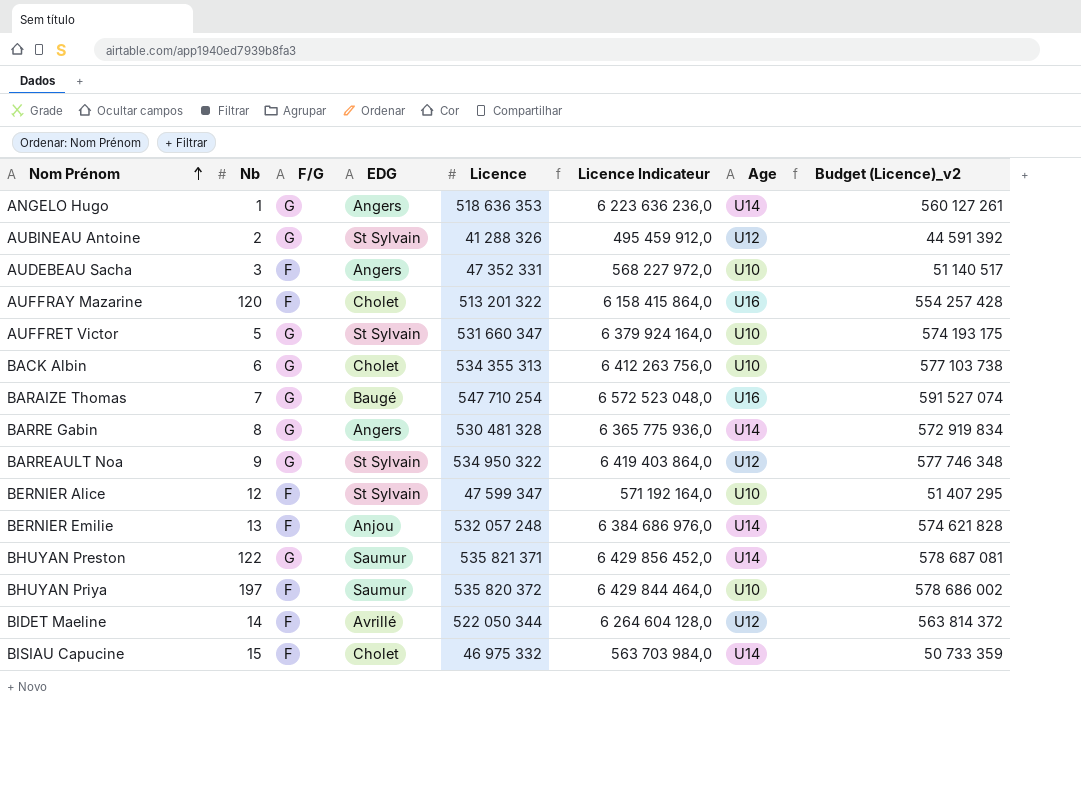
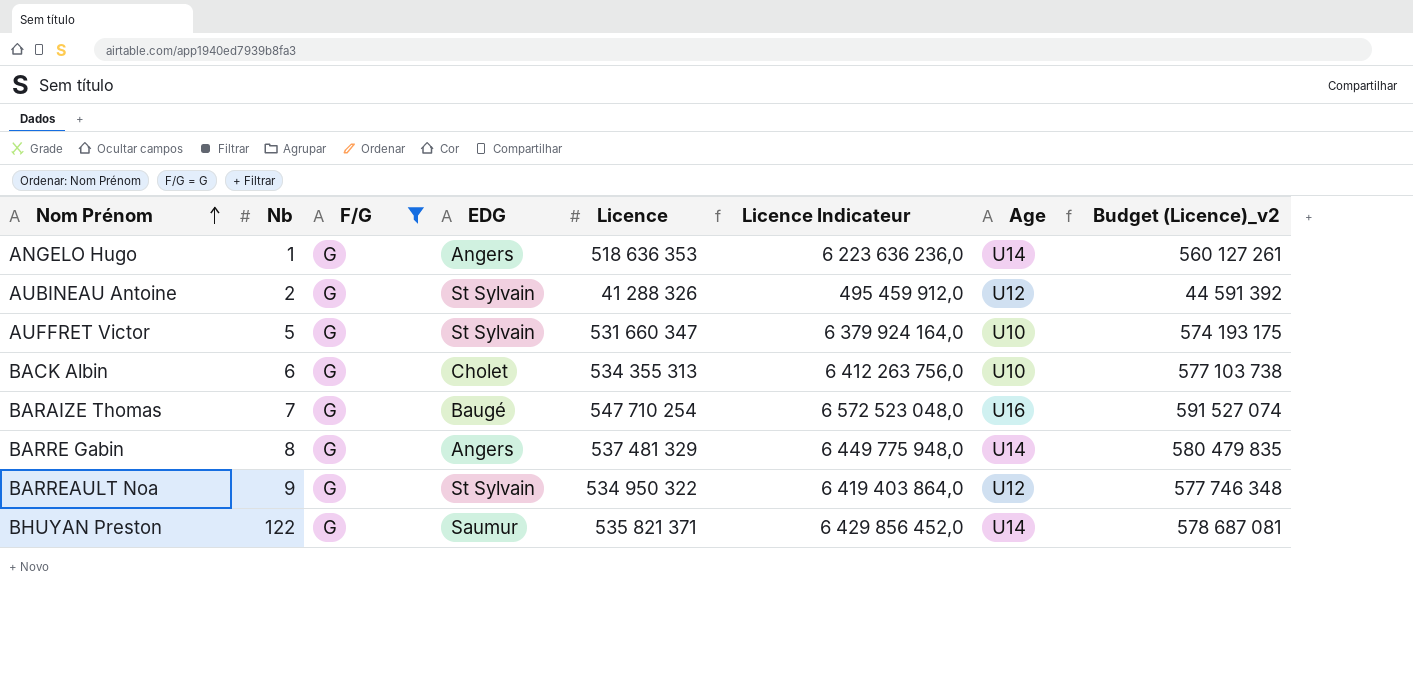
filter: none -> F/G = G
BARRE Gabin | Licence: 530 481 328 -> 537 481 329
BARRE Gabin | Licence Indicateur: 6 365 775 936,0 -> 6 449 775 948,0
BARRE Gabin | Budget (Licence)_v2: 572 919 834 -> 580 479 835

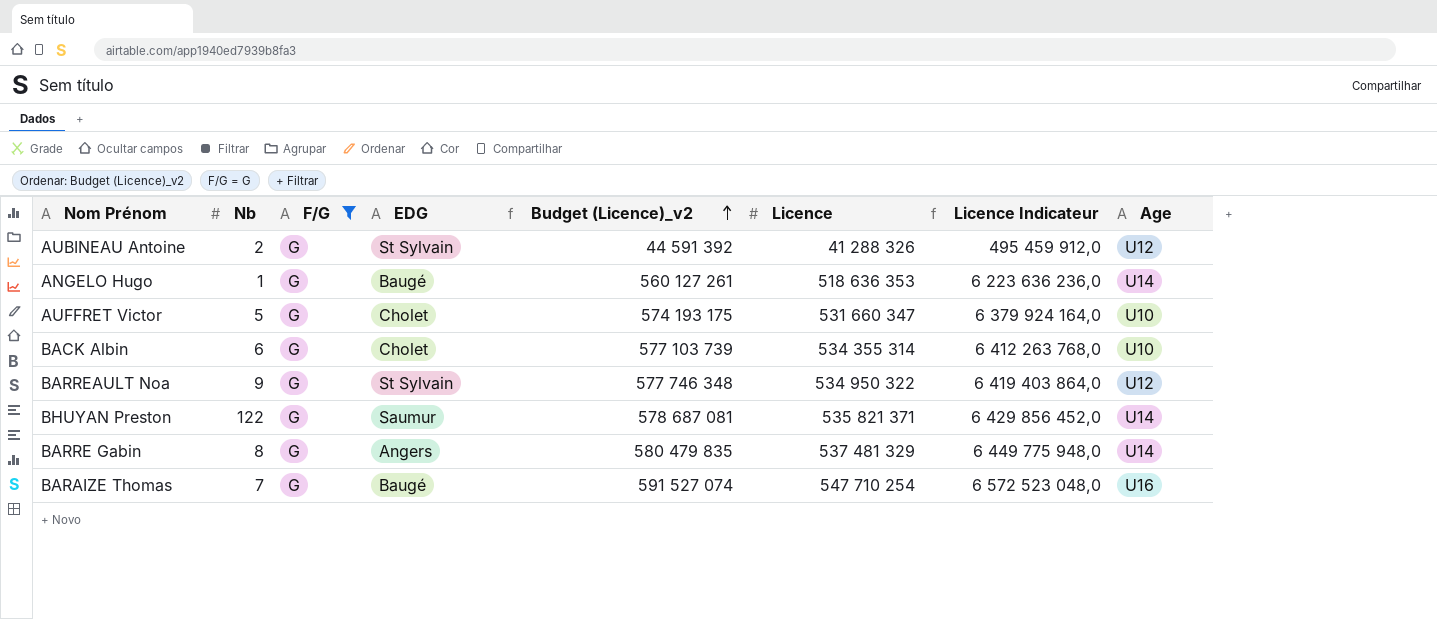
row order: Nom Prénom ascending -> Budget (Licence)_v2 ascending
column Budget (Licence)_v2 | position: 8 -> 5
ANGELO Hugo | EDG: Angers -> Baugé
AUFFRET Victor | EDG: St Sylvain -> Cholet
BACK Albin | Budget (Licence)_v2: 577 103 738 -> 577 103 739
BACK Albin | Licence: 534 355 313 -> 534 355 314
BACK Albin | Licence Indicateur: 6 412 263 756,0 -> 6 412 263 768,0

